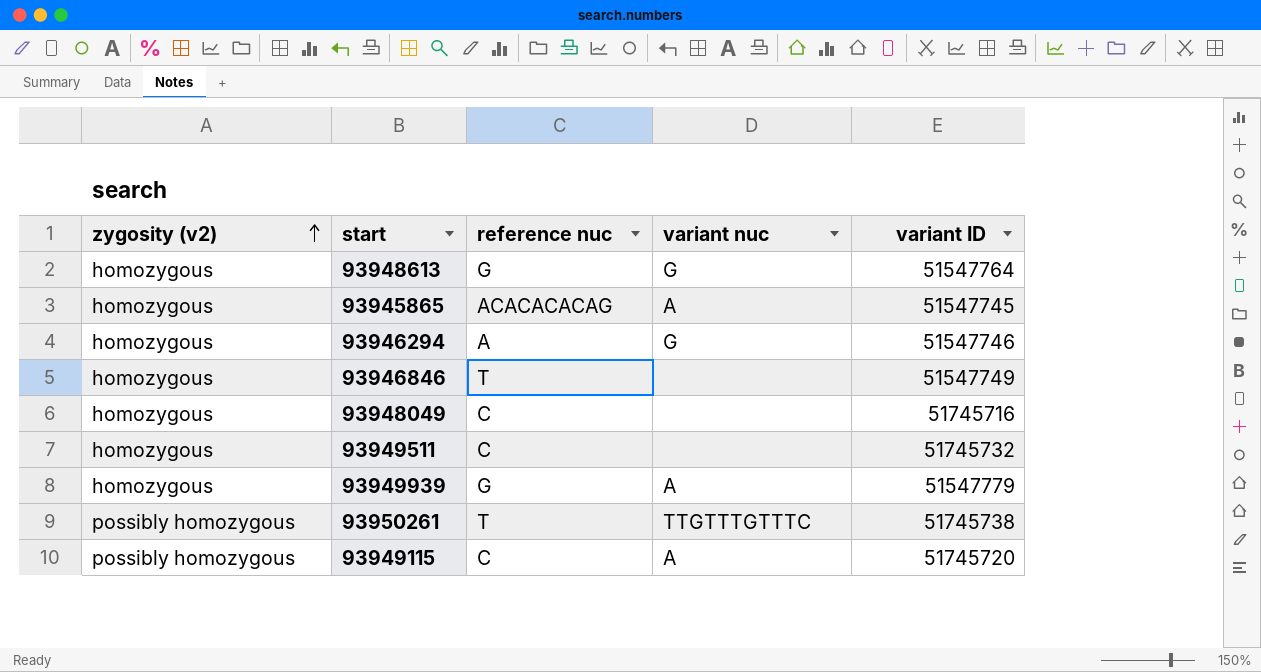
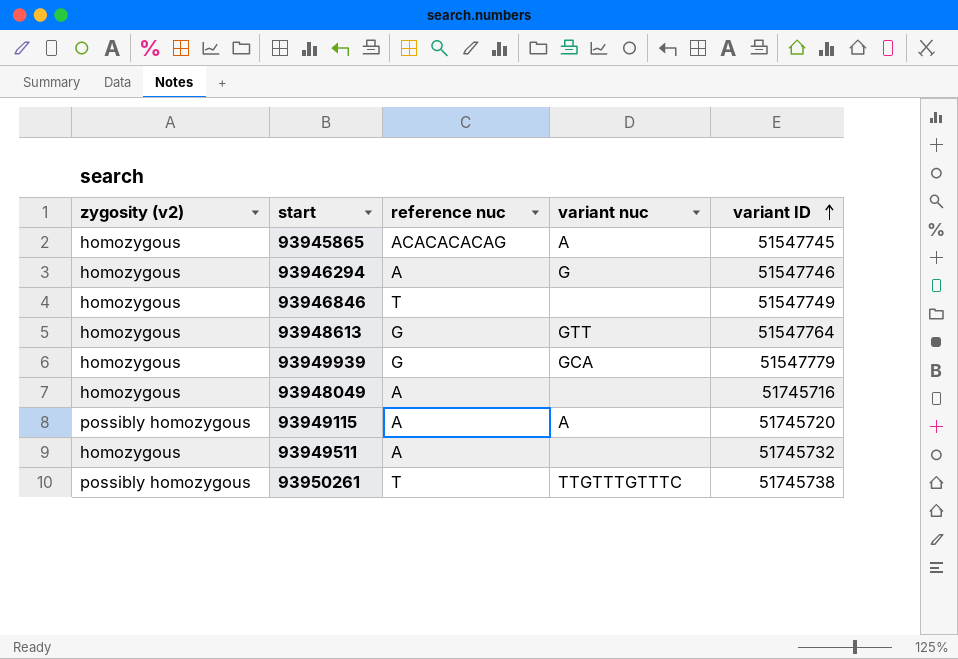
row order: zygosity (v2) ascending -> variant ID ascending
93948613 | variant nuc: G -> GTT
93949939 | variant nuc: A -> GCA
93948049 | reference nuc: C -> A
93949115 | reference nuc: C -> A
93949511 | reference nuc: C -> A

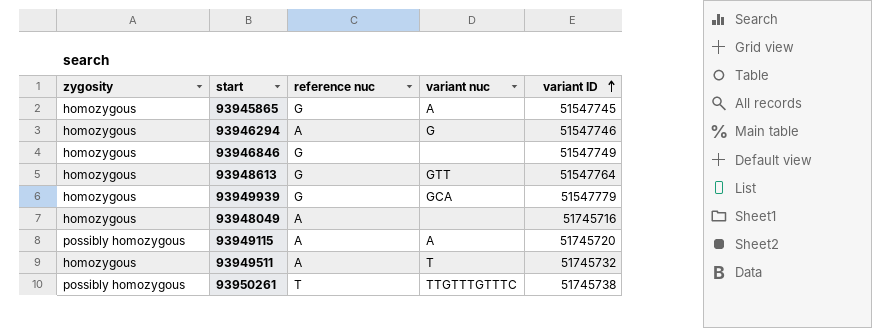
column name: zygosity (v2) -> zygosity
93945865 | reference nuc: ACACACACAG -> G
93946846 | reference nuc: T -> G
93949511 | variant nuc: none -> T

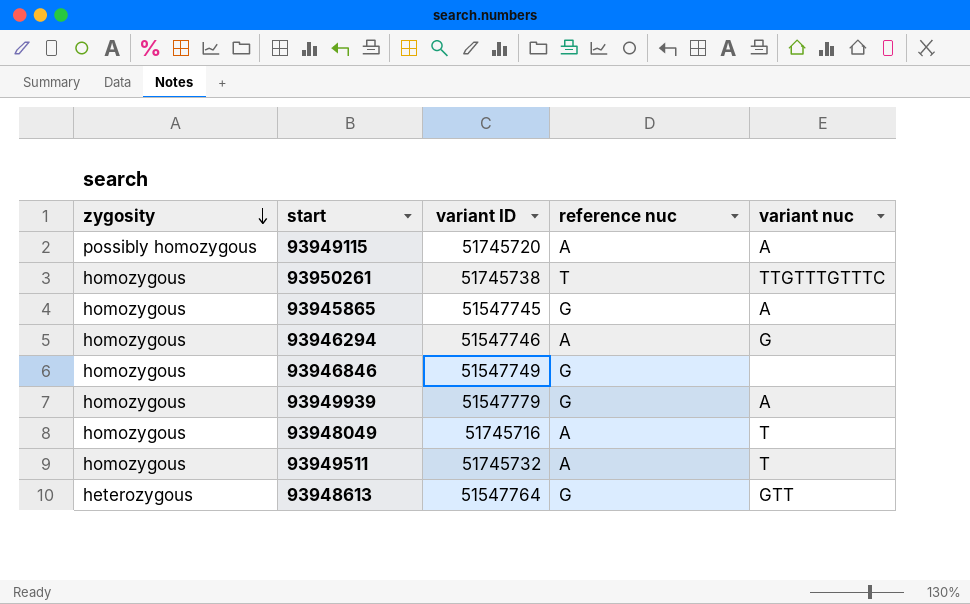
row order: variant ID ascending -> zygosity descending
column variant ID | position: 5 -> 3
93950261 | zygosity: possibly homozygous -> homozygous
93949939 | variant nuc: GCA -> A
93948049 | variant nuc: none -> T
93948613 | zygosity: homozygous -> heterozygous

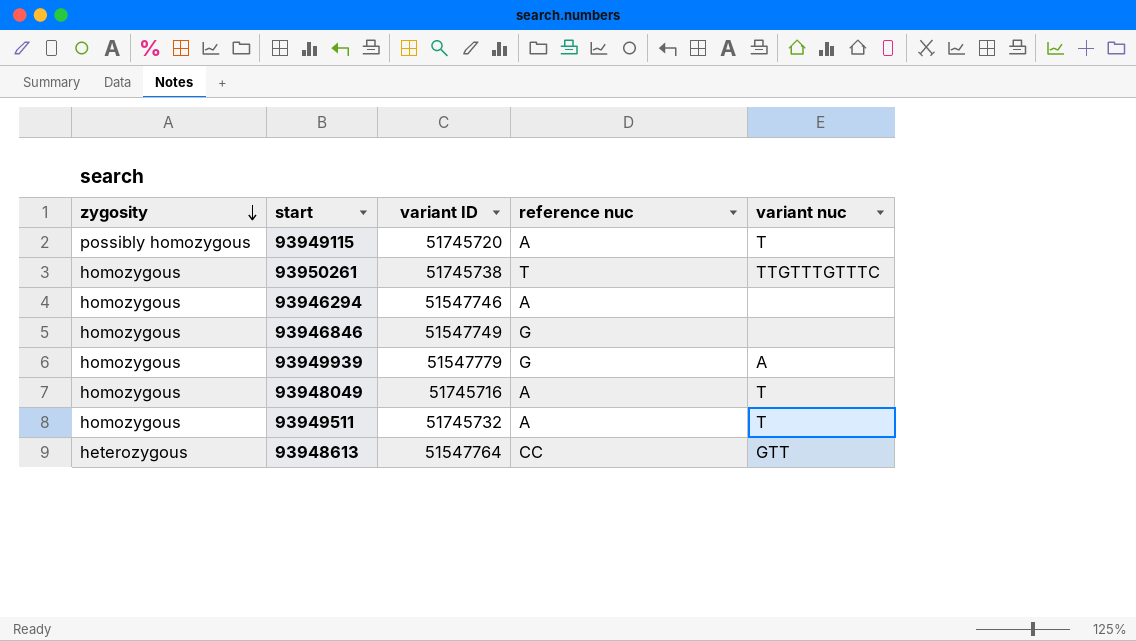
row 93945865: homozygous | 51547745 | G | A -> none
93949115 | variant nuc: A -> T
93946294 | variant nuc: G -> none
93948613 | reference nuc: G -> CC

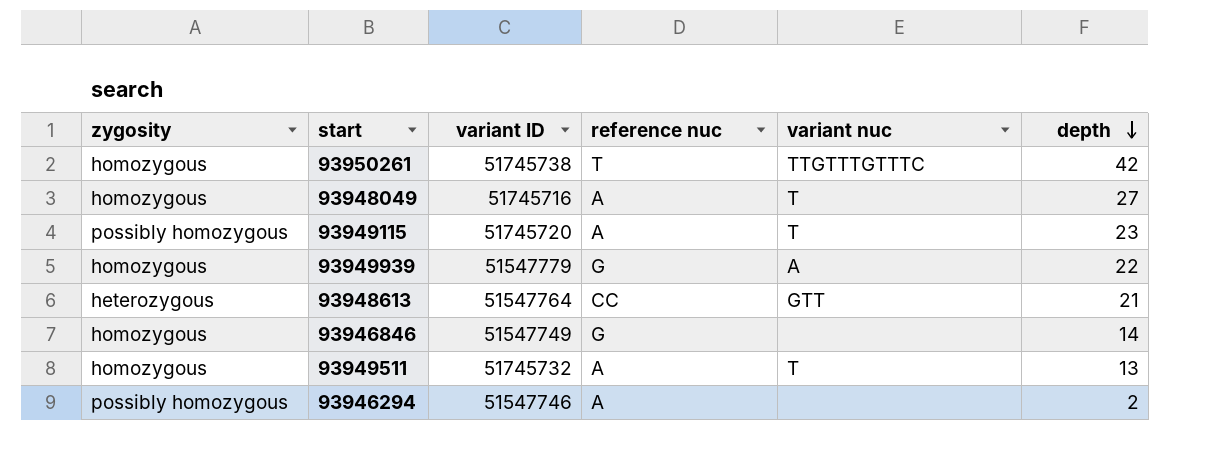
row order: zygosity descending -> depth descending
column depth | position: none -> 6
93946294 | zygosity: homozygous -> possibly homozygous

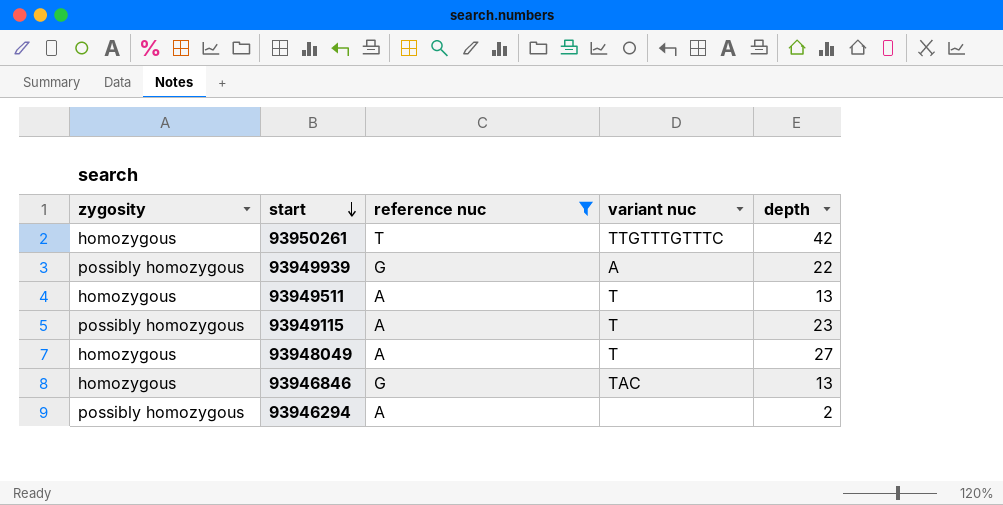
filter: none -> reference nuc != CC
row order: depth descending -> start descending
column variant ID | position: 3 -> none
93949939 | zygosity: homozygous -> possibly homozygous
93946846 | variant nuc: none -> TAC
93946846 | depth: 14 -> 13

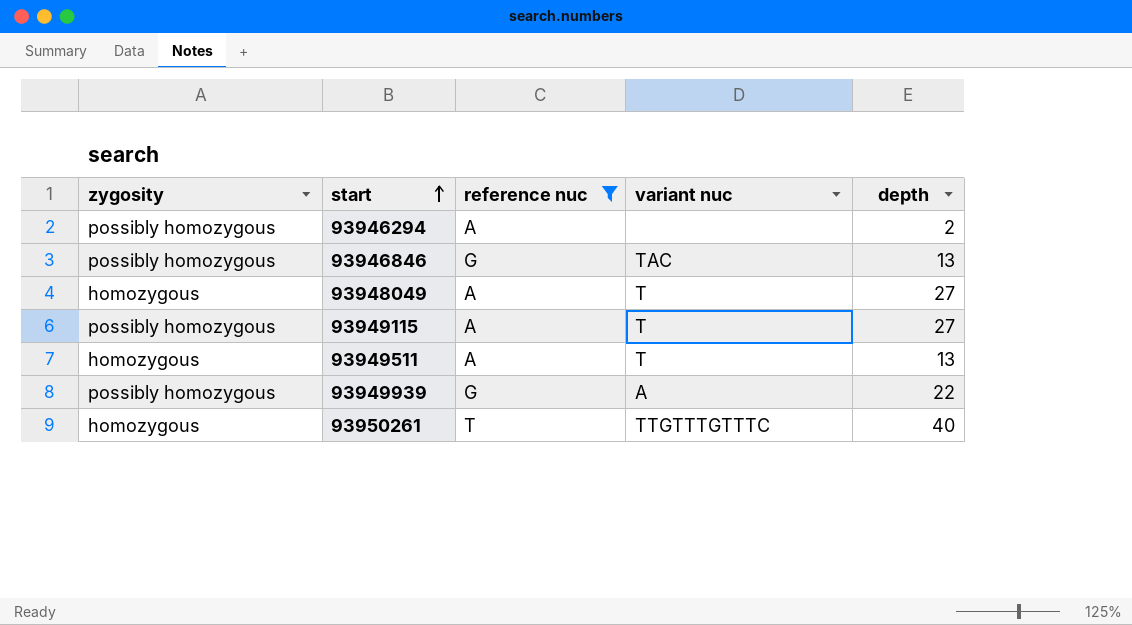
row order: start descending -> start ascending
93946846 | zygosity: homozygous -> possibly homozygous
93949115 | depth: 23 -> 27
93950261 | depth: 42 -> 40

